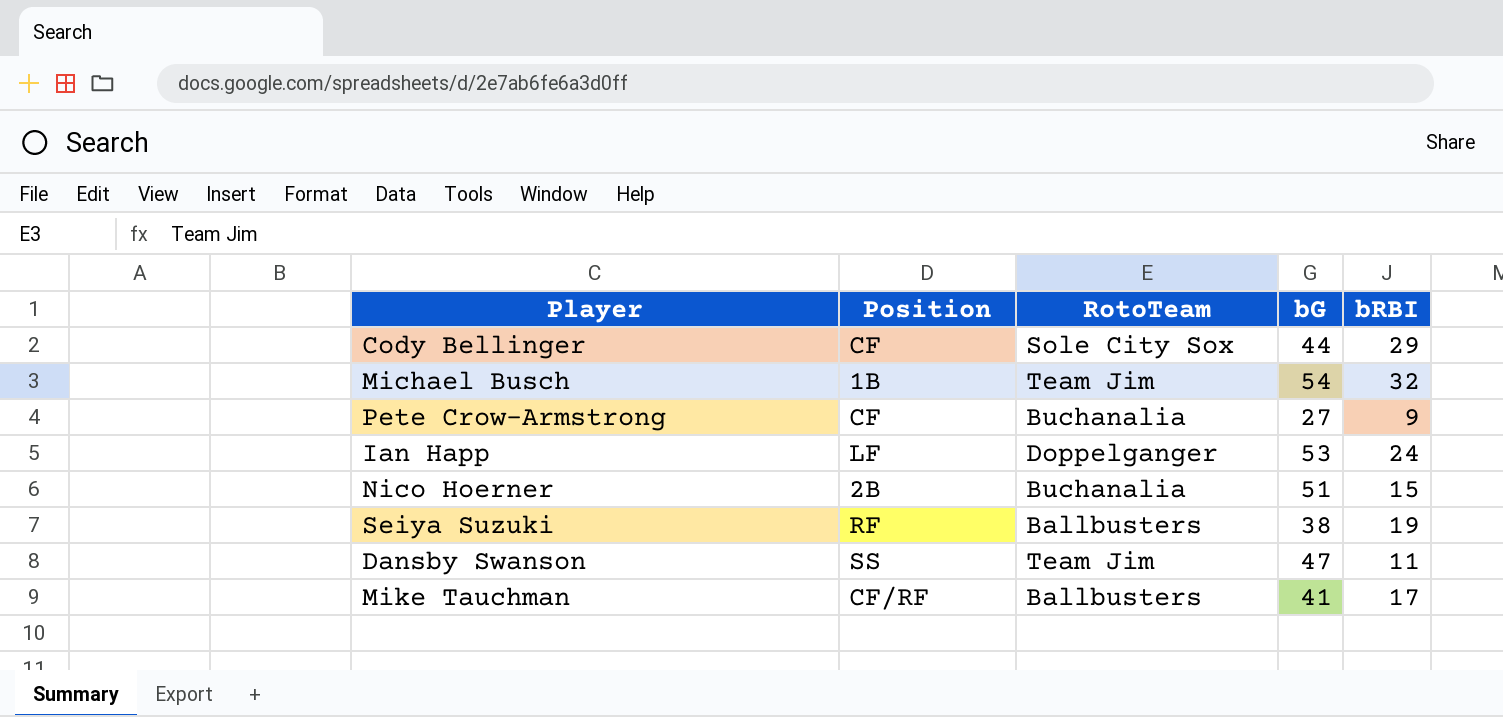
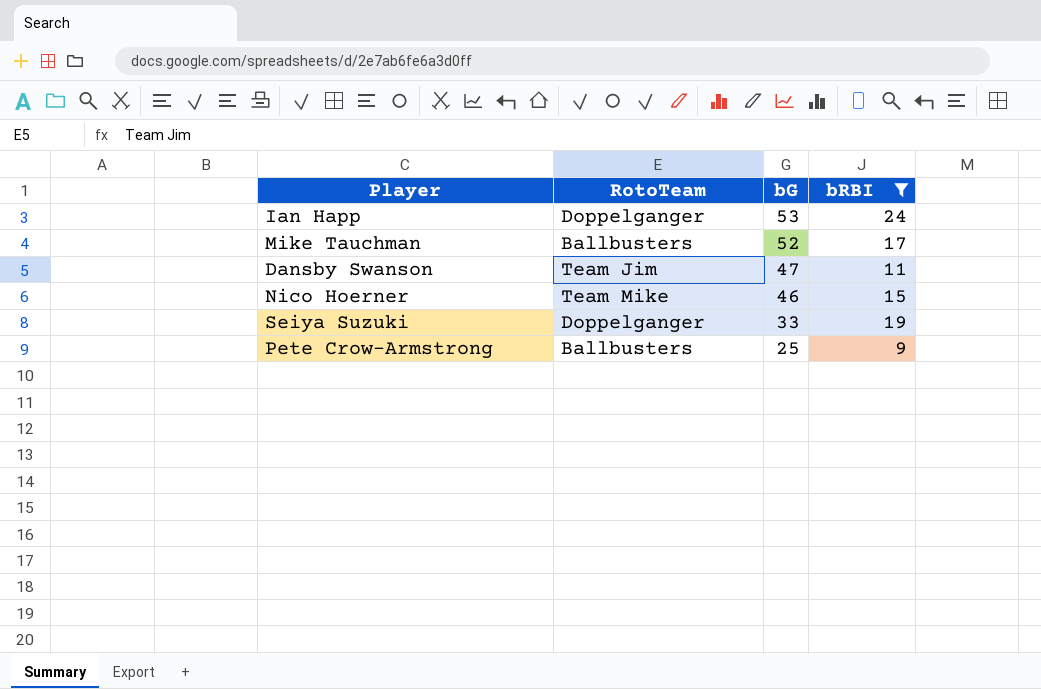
filter: none -> bRBI <= 24
row order: none -> bG descending
column Position | position: 2 -> none
Mike Tauchman | bG: 41 -> 52
Nico Hoerner | RotoTeam: Buchanalia -> Team Mike
Nico Hoerner | bG: 51 -> 46
Seiya Suzuki | RotoTeam: Ballbusters -> Doppelganger
Seiya Suzuki | bG: 38 -> 33
Pete Crow-Armstrong | RotoTeam: Buchanalia -> Ballbusters
Pete Crow-Armstrong | bG: 27 -> 25

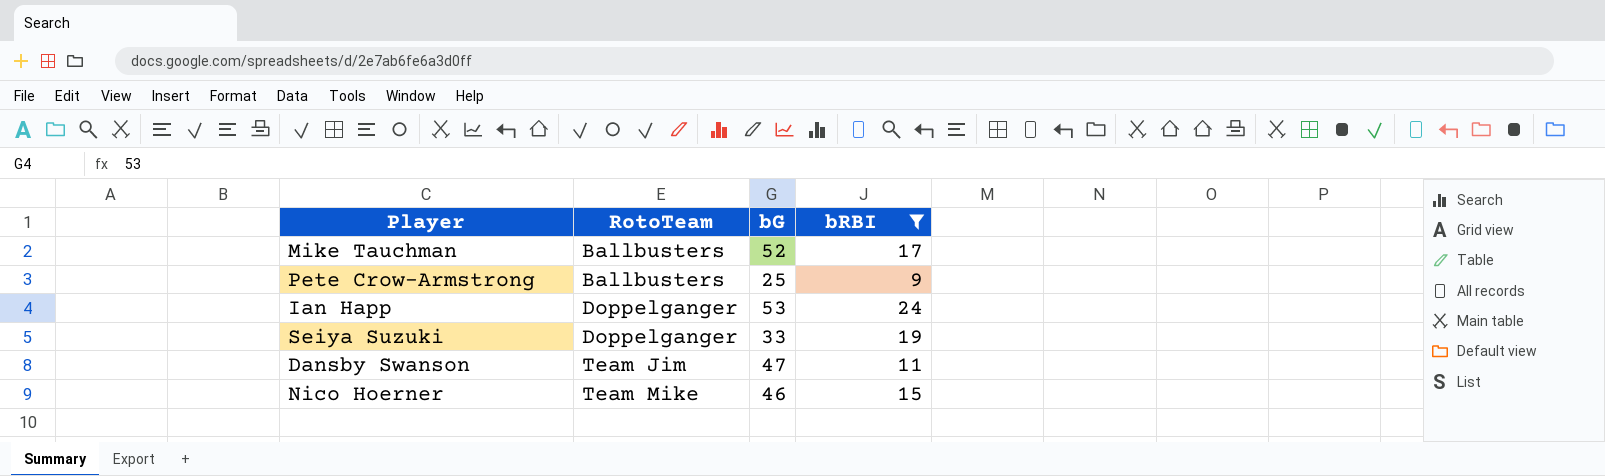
row order: bG descending -> RotoTeam ascending

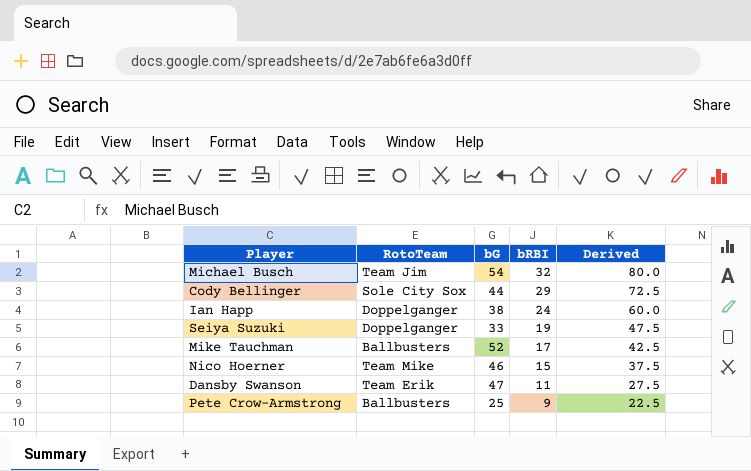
filter: bRBI <= 24 -> none
row order: RotoTeam ascending -> bRBI descending
column Derived | formula: none -> [bRBI] * 2.5
Ian Happ | bG: 53 -> 38
Dansby Swanson | RotoTeam: Team Jim -> Team Erik

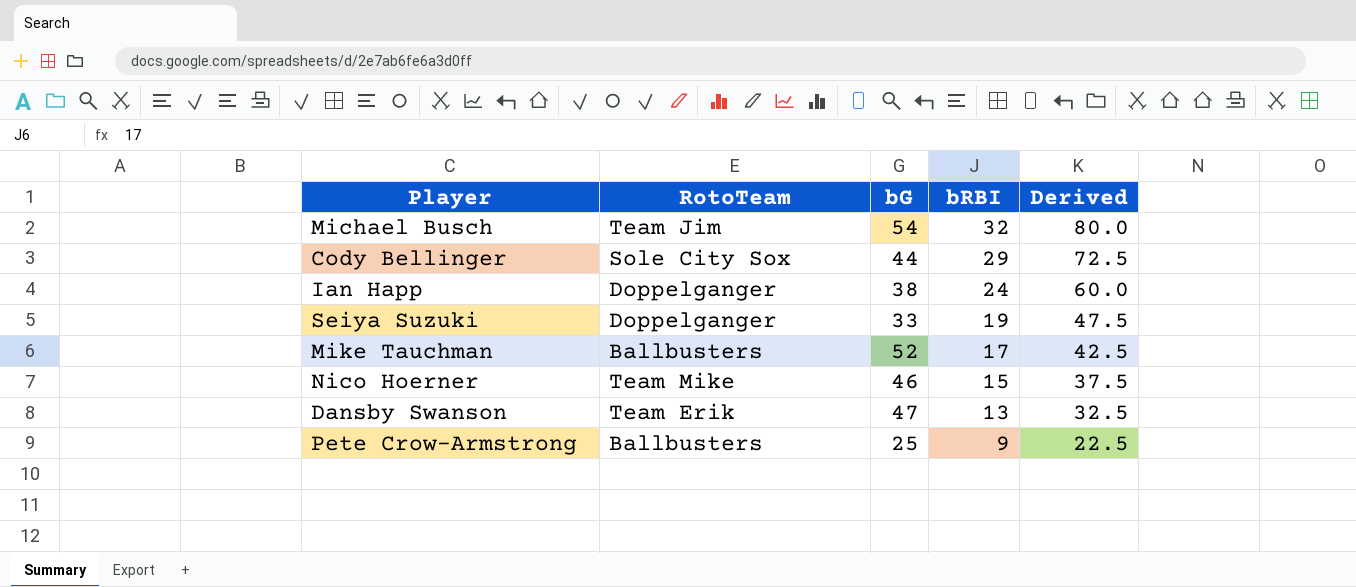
Dansby Swanson | bRBI: 11 -> 13
Dansby Swanson | Derived: 27.5 -> 32.5

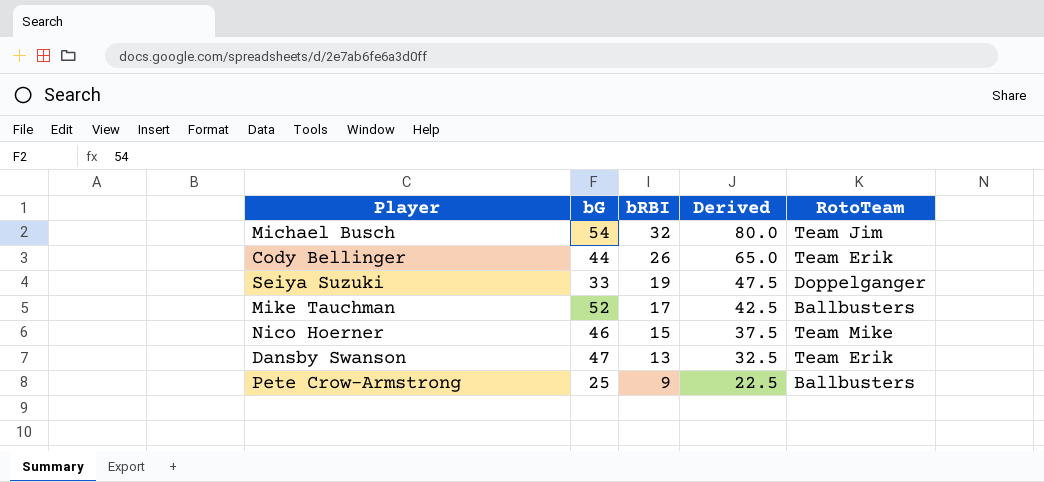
column RotoTeam | position: 2 -> 5
row Ian Happ: Doppelganger | 38 | 24 | 60.0 -> none
Cody Bellinger | bRBI: 29 -> 26
Cody Bellinger | Derived: 72.5 -> 65.0
Cody Bellinger | RotoTeam: Sole City Sox -> Team Erik

